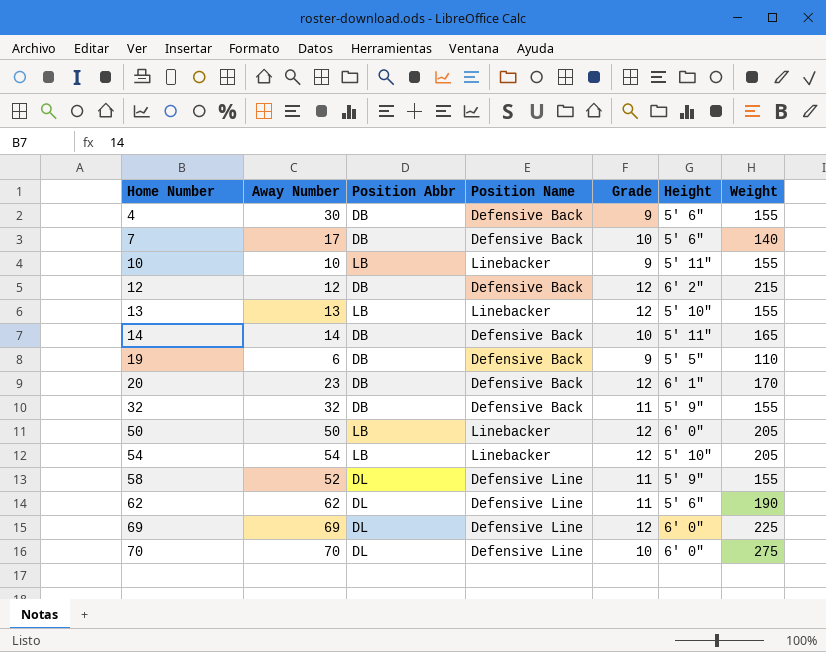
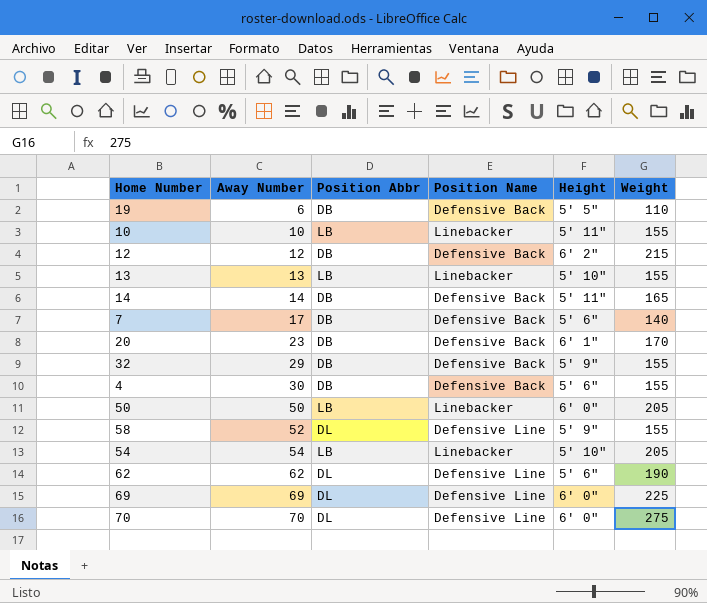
row order: Home Number ascending -> Away Number ascending
column Grade | position: 5 -> none
32 | Away Number: 32 -> 29

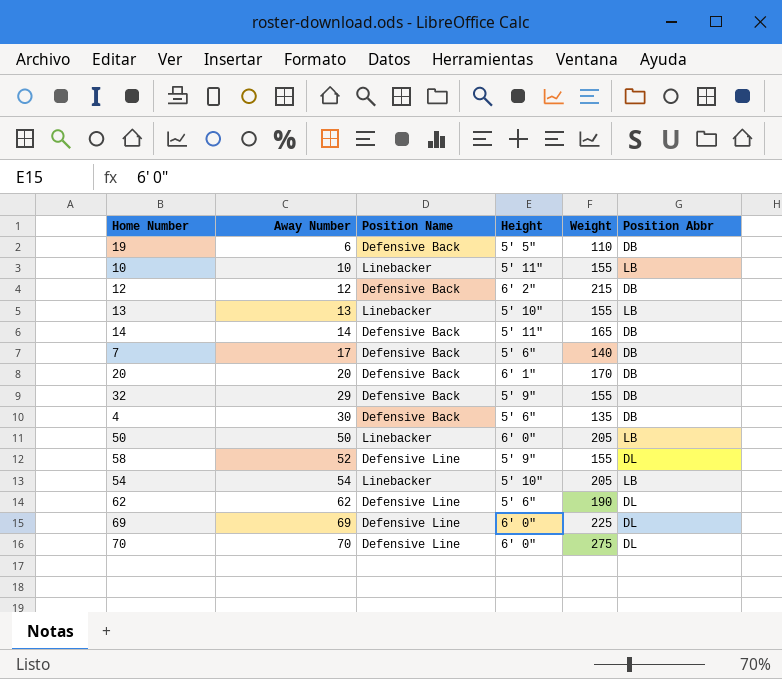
column Position Abbr | position: 3 -> 6
20 | Away Number: 23 -> 20
4 | Weight: 155 -> 135

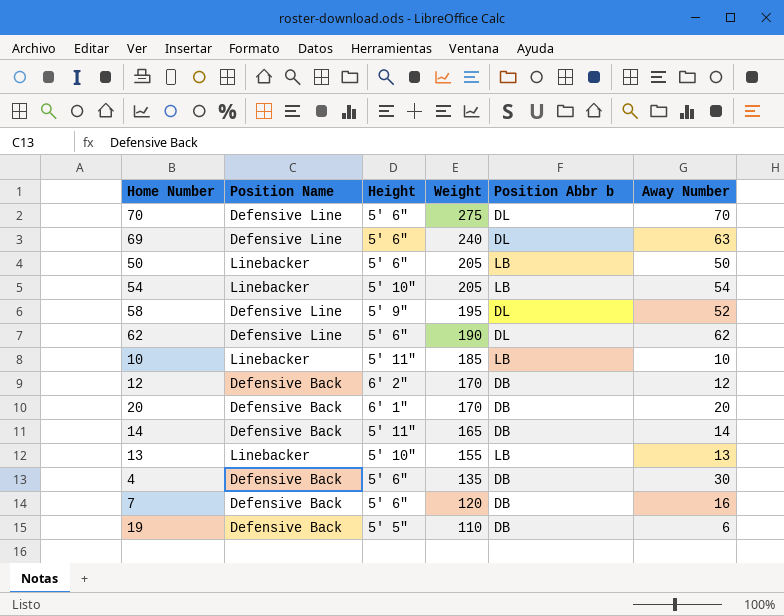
row order: Away Number ascending -> Weight descending
column name: Position Abbr -> Position Abbr b
column Away Number | position: 2 -> 6
row 32: 29 | Defensive Back | 5' 9" | 155 | DB -> none
70 | Height: 6' 0" -> 5' 6"
69 | Height: 6' 0" -> 5' 6"
69 | Weight: 225 -> 240
69 | Away Number: 69 -> 63
50 | Height: 6' 0" -> 5' 6"
58 | Weight: 155 -> 195
10 | Weight: 155 -> 185
12 | Weight: 215 -> 170
7 | Weight: 140 -> 120
7 | Away Number: 17 -> 16

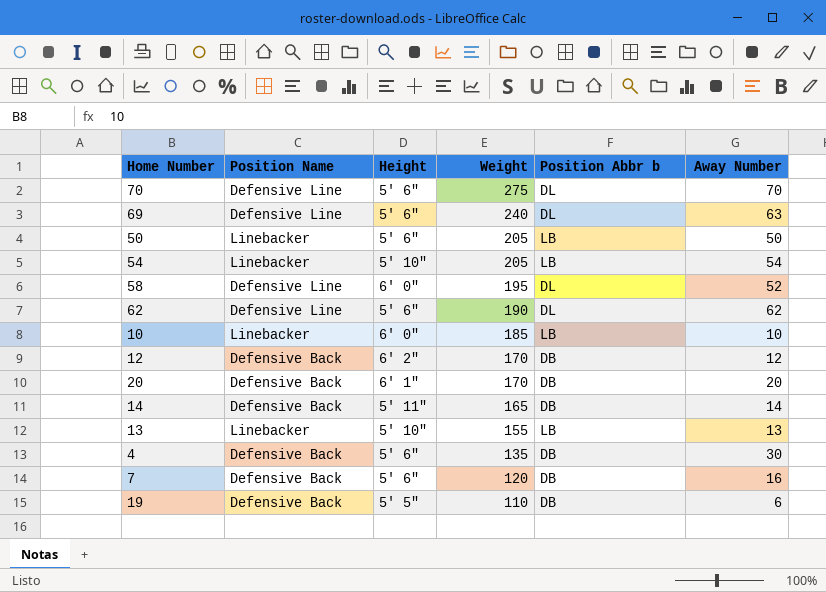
58 | Height: 5' 9" -> 6' 0"
10 | Height: 5' 11" -> 6' 0"

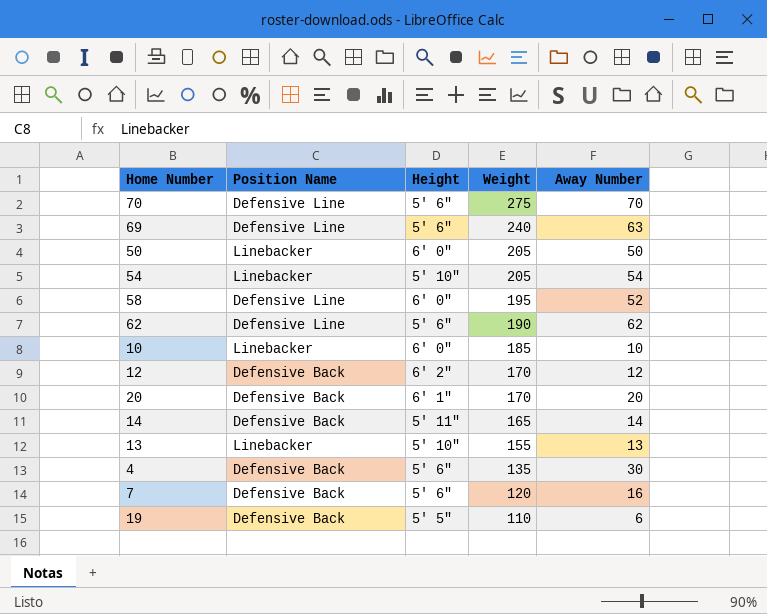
column Position Abbr b | position: 5 -> none
50 | Height: 5' 6" -> 6' 0"

